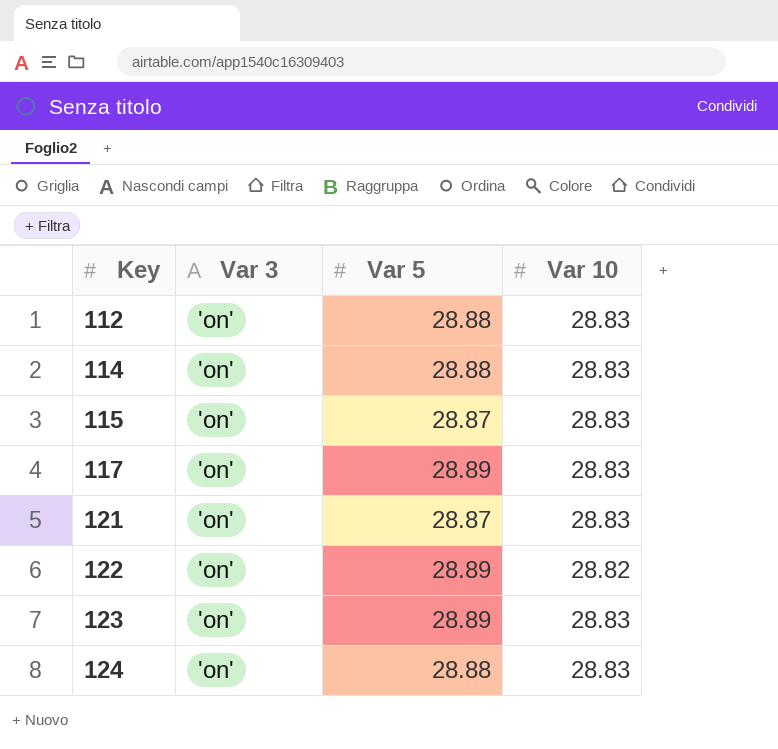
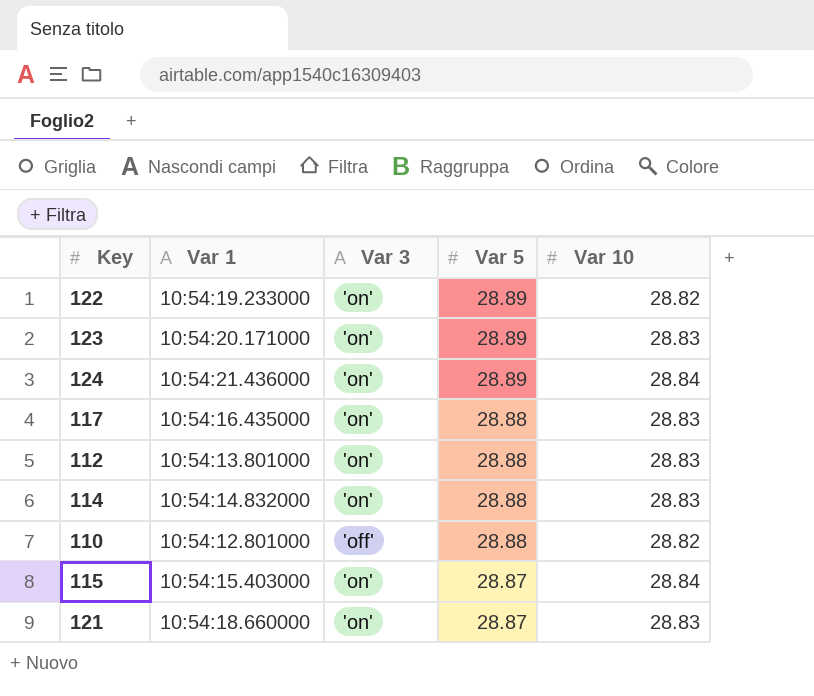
row order: Key ascending -> Var 5 descending
column Var 1 | position: none -> 2
124 | Var 5: 28.88 -> 28.89
124 | Var 10: 28.83 -> 28.84
117 | Var 5: 28.89 -> 28.88
row 110: none -> 10:54:12.801000 | 'off' | 28.88 | 28.82
115 | Var 10: 28.83 -> 28.84

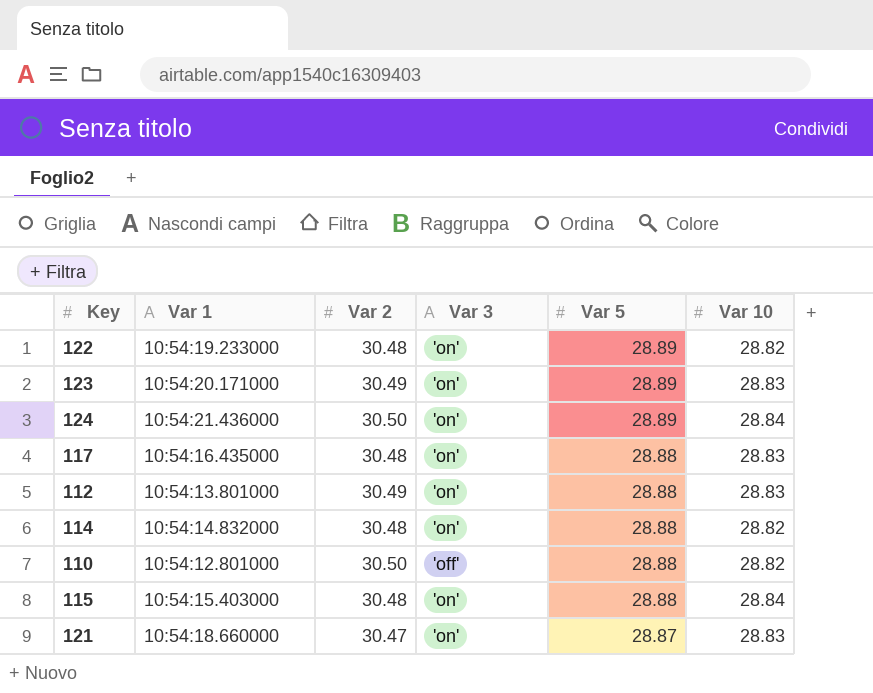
column Var 2 | position: none -> 3
114 | Var 10: 28.83 -> 28.82
115 | Var 5: 28.87 -> 28.88

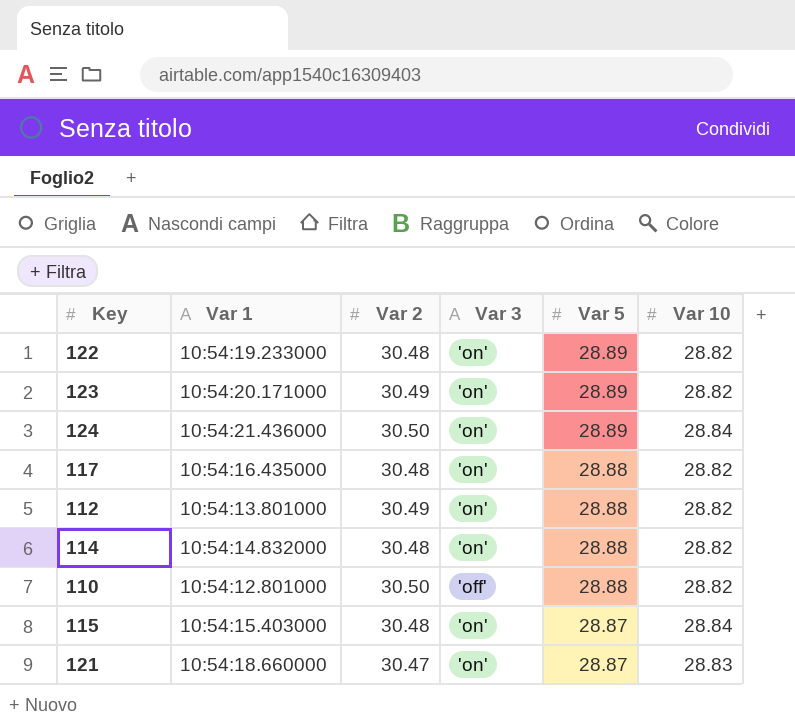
123 | Var 10: 28.83 -> 28.82
117 | Var 10: 28.83 -> 28.82
112 | Var 10: 28.83 -> 28.82
115 | Var 5: 28.88 -> 28.87

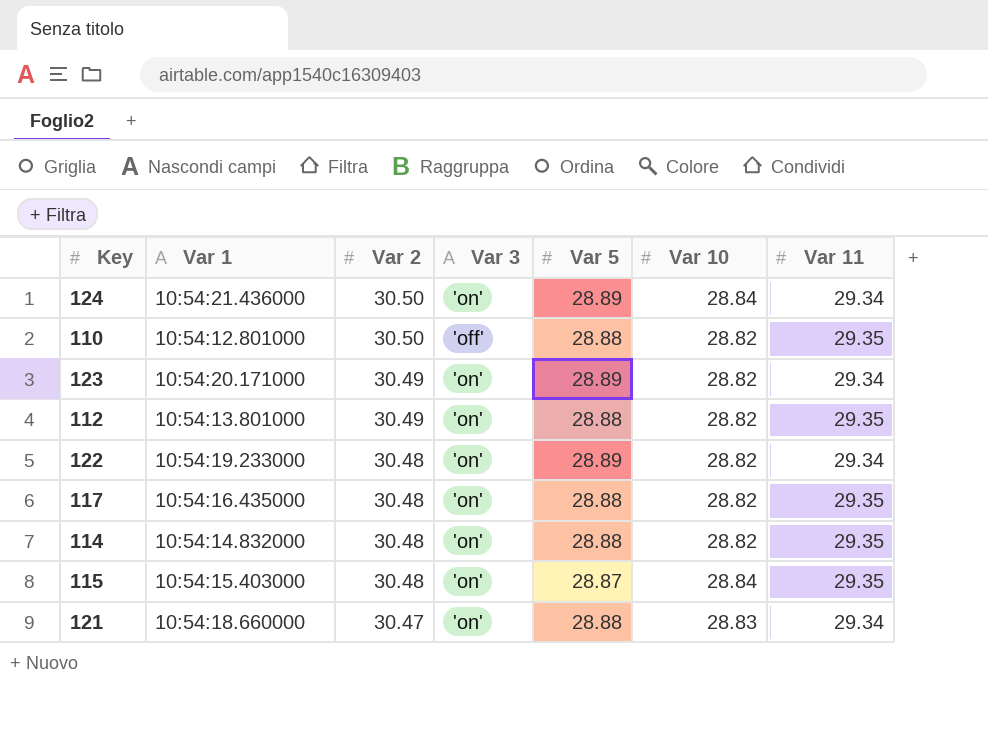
row order: Var 5 descending -> Var 2 descending
column Var 11 | position: none -> 7
121 | Var 5: 28.87 -> 28.88

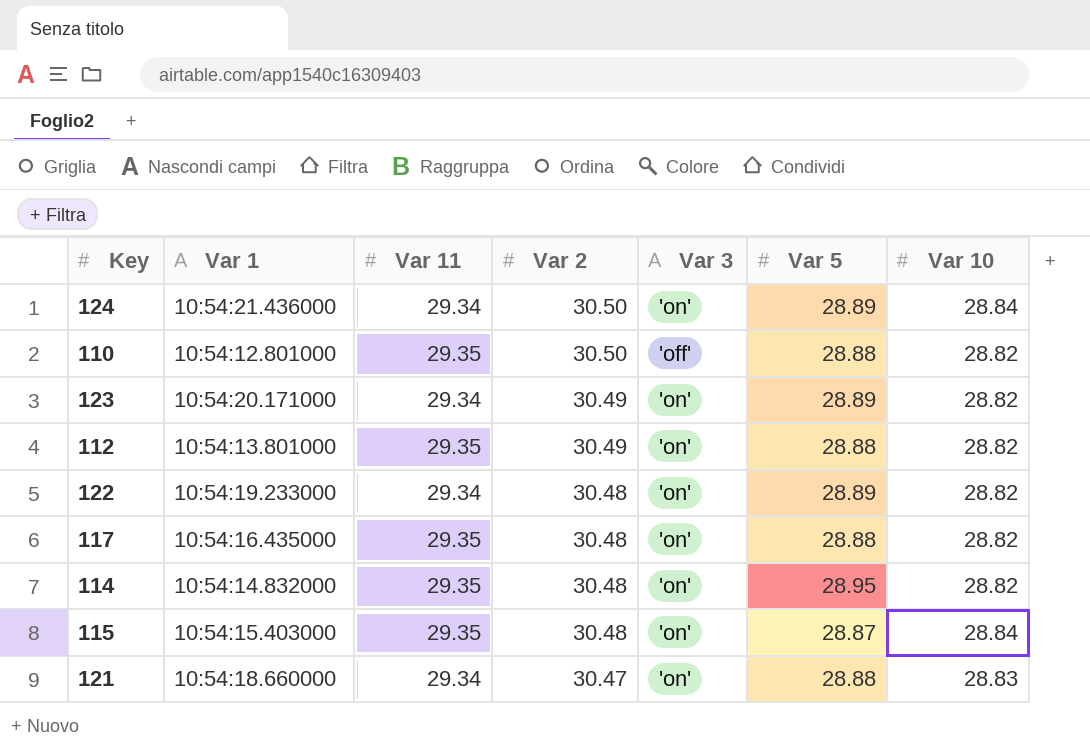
column Var 11 | position: 7 -> 3
114 | Var 5: 28.88 -> 28.95

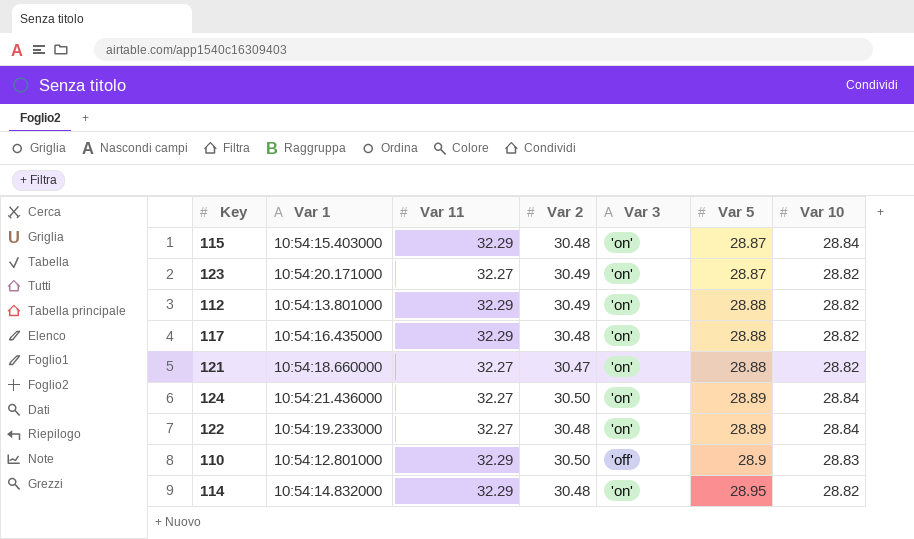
row order: Var 2 descending -> Var 5 ascending
115 | Var 11: 29.35 -> 32.29
123 | Var 11: 29.34 -> 32.27
123 | Var 5: 28.89 -> 28.87
112 | Var 11: 29.35 -> 32.29
117 | Var 11: 29.35 -> 32.29
121 | Var 11: 29.34 -> 32.27
121 | Var 10: 28.83 -> 28.82
124 | Var 11: 29.34 -> 32.27
122 | Var 11: 29.34 -> 32.27
122 | Var 10: 28.82 -> 28.84
110 | Var 11: 29.35 -> 32.29
110 | Var 5: 28.88 -> 28.9
110 | Var 10: 28.82 -> 28.83
114 | Var 11: 29.35 -> 32.29

